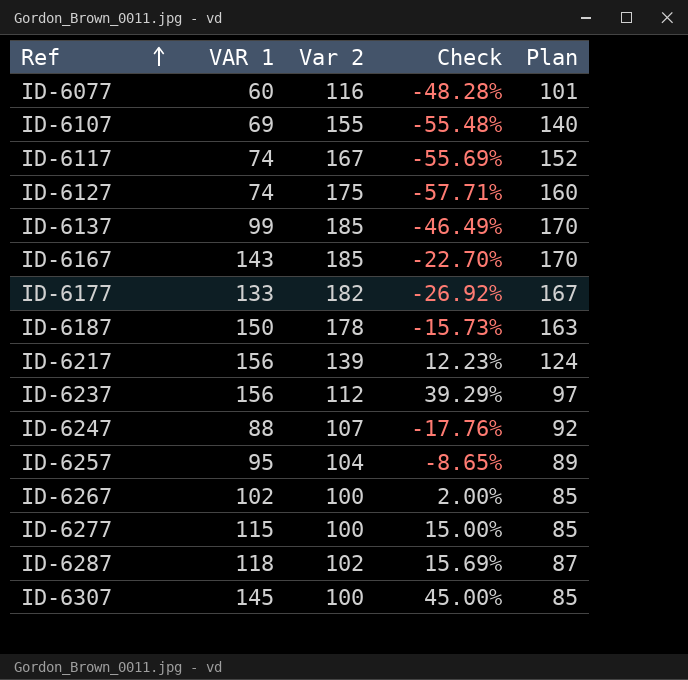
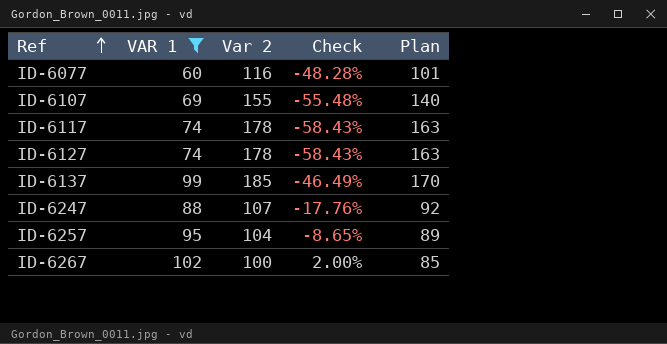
filter: none -> VAR 1 <= 102
ID-6117 | Var 2: 167 -> 178
ID-6117 | Check: -55.69% -> -58.43%
ID-6117 | Plan: 152 -> 163
ID-6127 | Var 2: 175 -> 178
ID-6127 | Check: -57.71% -> -58.43%
ID-6127 | Plan: 160 -> 163

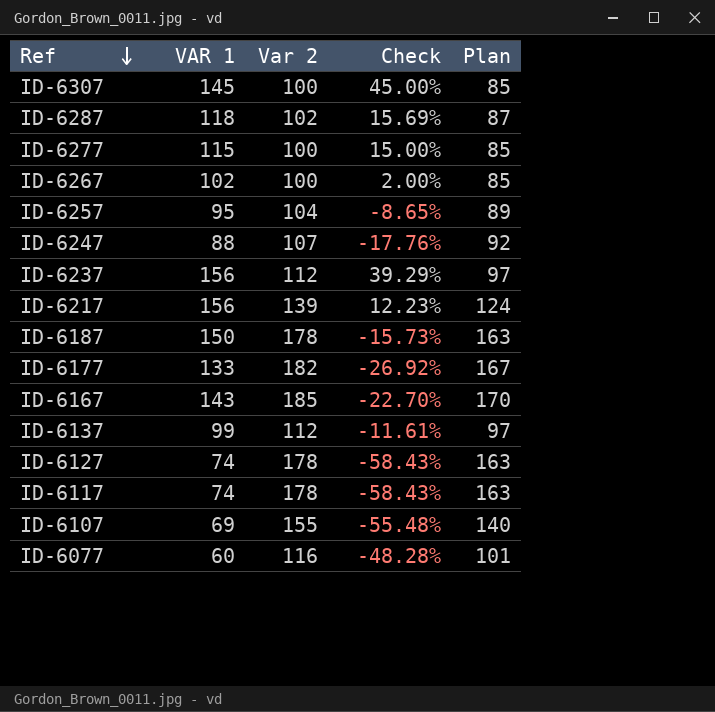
filter: VAR 1 <= 102 -> none
row order: Ref ascending -> Ref descending
ID-6137 | Var 2: 185 -> 112
ID-6137 | Check: -46.49% -> -11.61%
ID-6137 | Plan: 170 -> 97

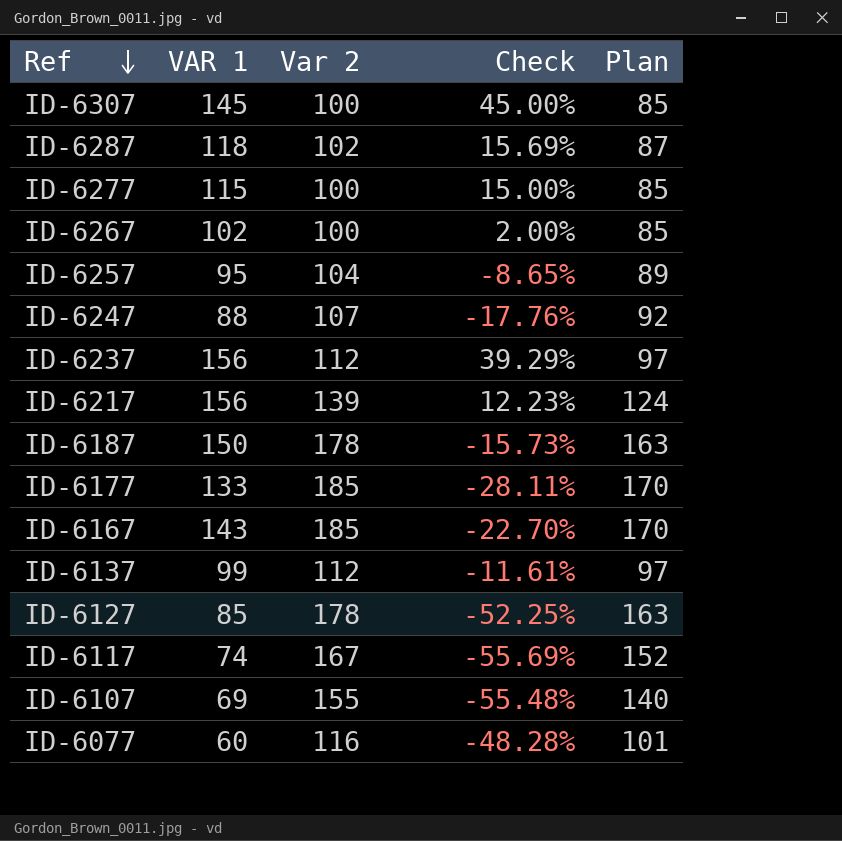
ID-6177 | Var 2: 182 -> 185
ID-6177 | Check: -26.92% -> -28.11%
ID-6177 | Plan: 167 -> 170
ID-6127 | VAR 1: 74 -> 85
ID-6127 | Check: -58.43% -> -52.25%
ID-6117 | Var 2: 178 -> 167
ID-6117 | Check: -58.43% -> -55.69%
ID-6117 | Plan: 163 -> 152

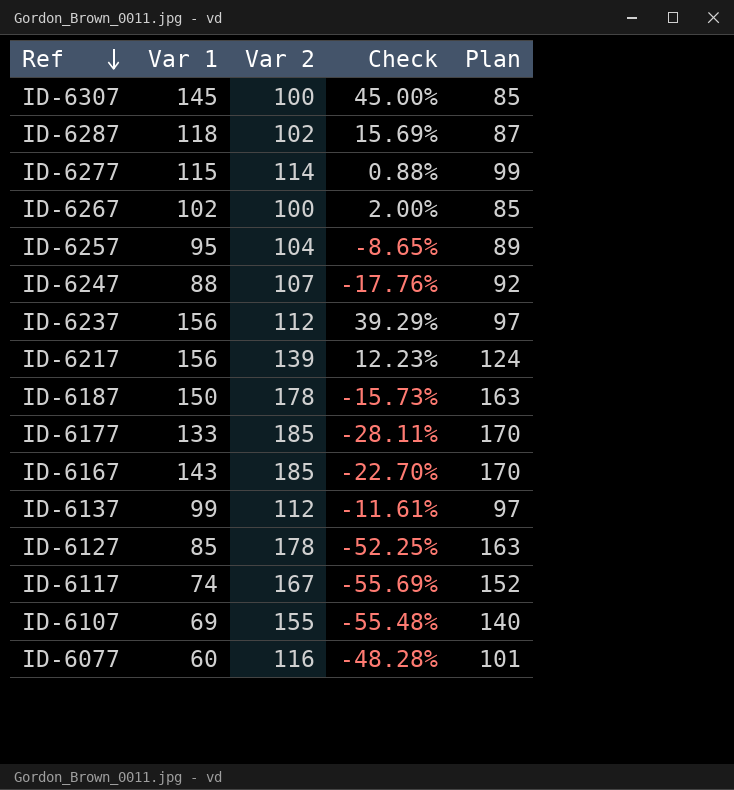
column name: VAR 1 -> Var 1
ID-6277 | Var 2: 100 -> 114
ID-6277 | Check: 15.00% -> 0.88%
ID-6277 | Plan: 85 -> 99

